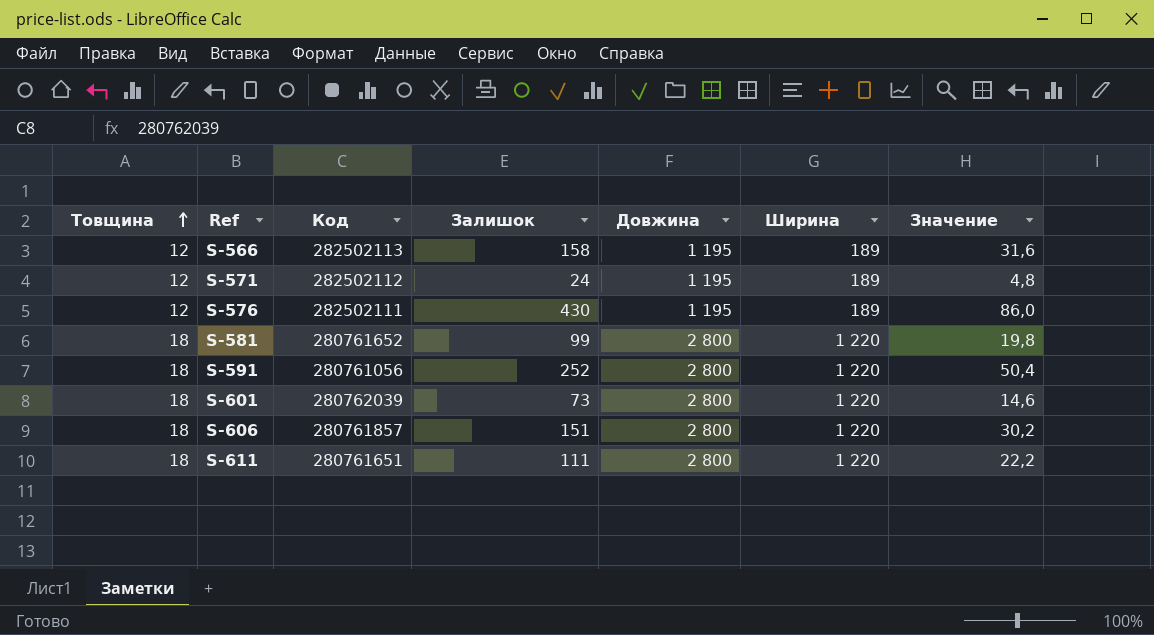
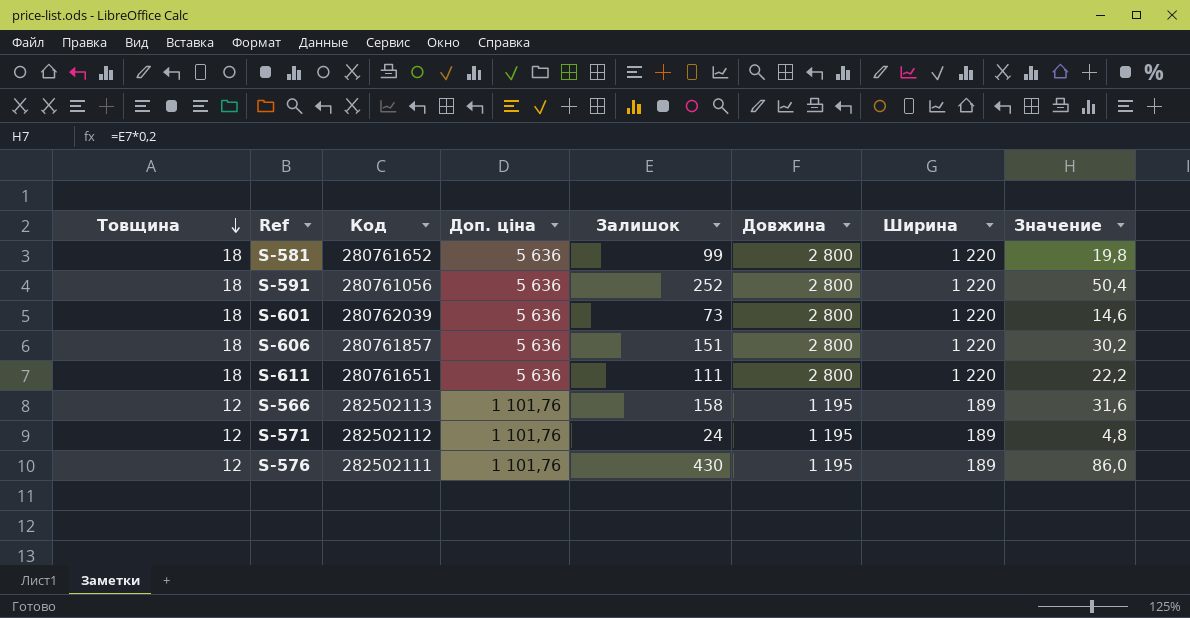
row order: Товщина ascending -> Товщина descending
column Доп. ціна | position: none -> 4

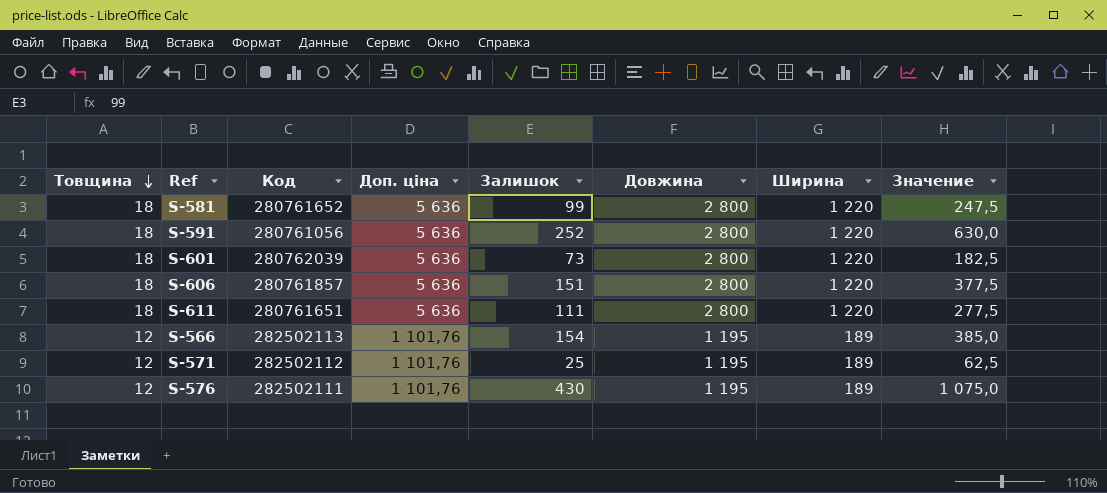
column Значение | formula: [Залишок] * 0,2 -> [Залишок] * 2,5
S-566 | Залишок: 158 -> 154
S-571 | Залишок: 24 -> 25

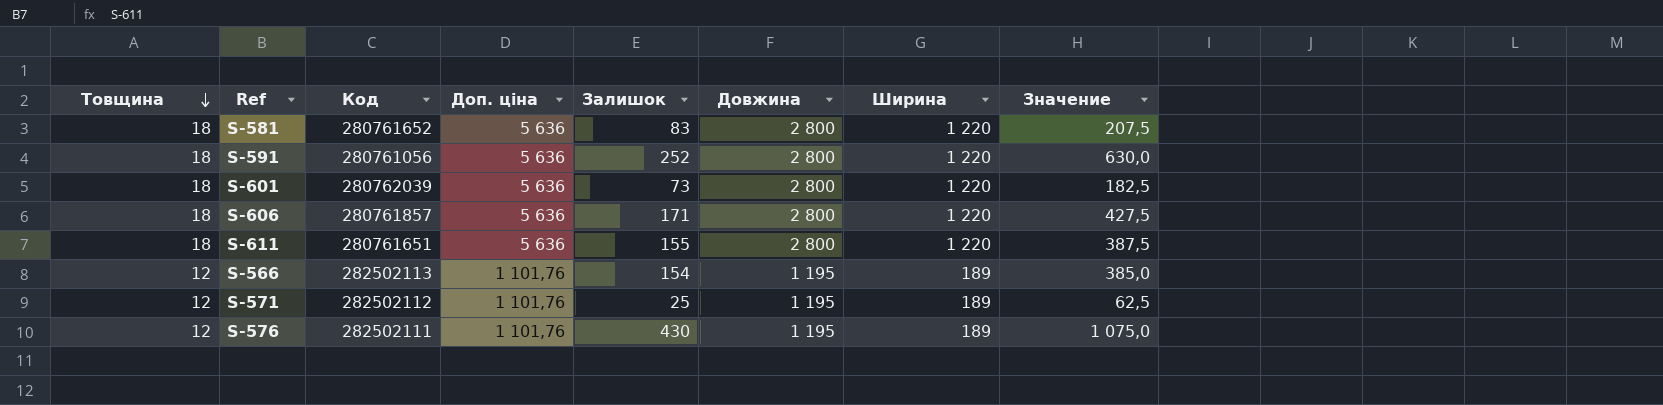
S-581 | Залишок: 99 -> 83
S-581 | Значение: 247,5 -> 207,5
S-606 | Залишок: 151 -> 171
S-606 | Значение: 377,5 -> 427,5
S-611 | Залишок: 111 -> 155
S-611 | Значение: 277,5 -> 387,5

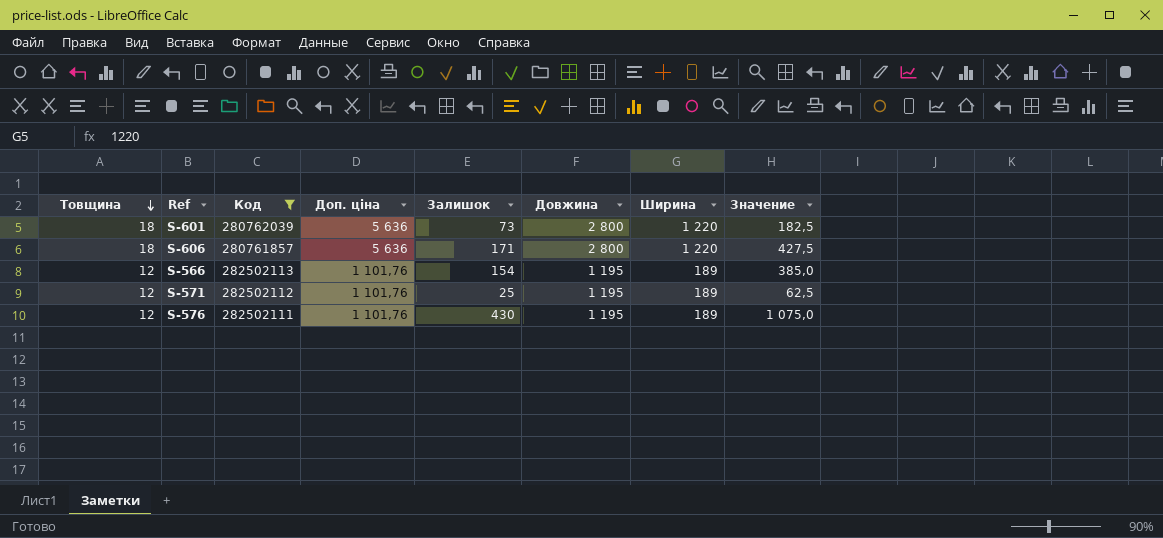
filter: none -> Код >= 280761857

